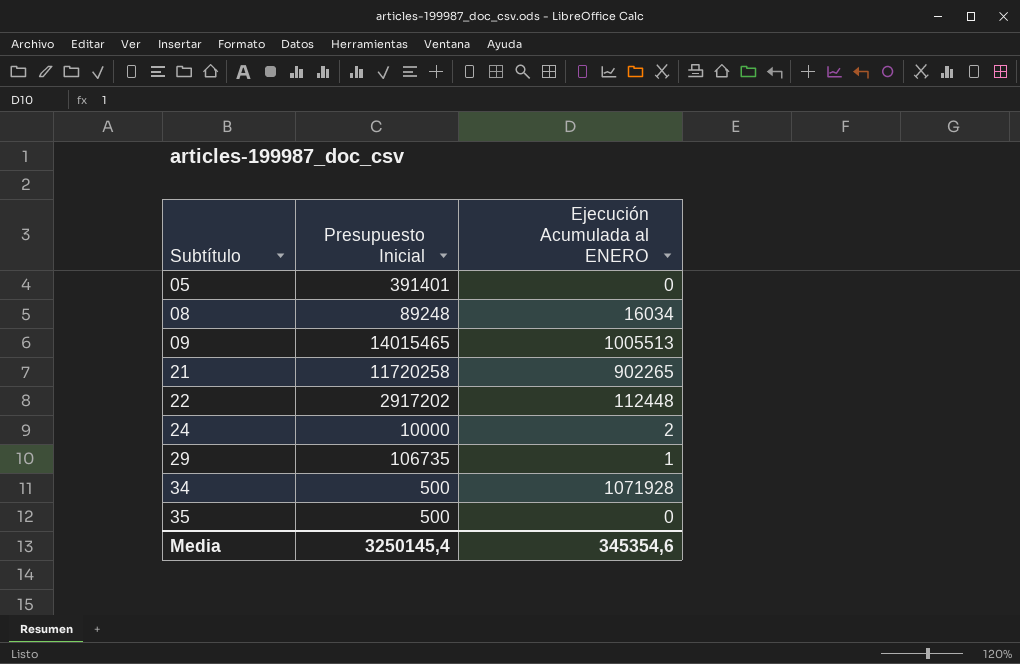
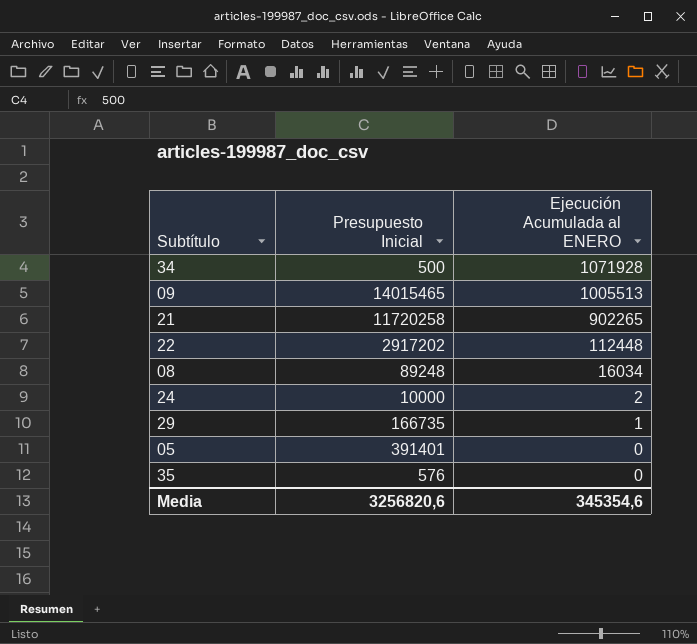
row order: Subtítulo ascending -> Ejecución Acumulada al ENERO descending
29 | Presupuesto Inicial: 106735 -> 166735
35 | Presupuesto Inicial: 500 -> 576
Media | Presupuesto Inicial: 3250145,4 -> 3256820,6

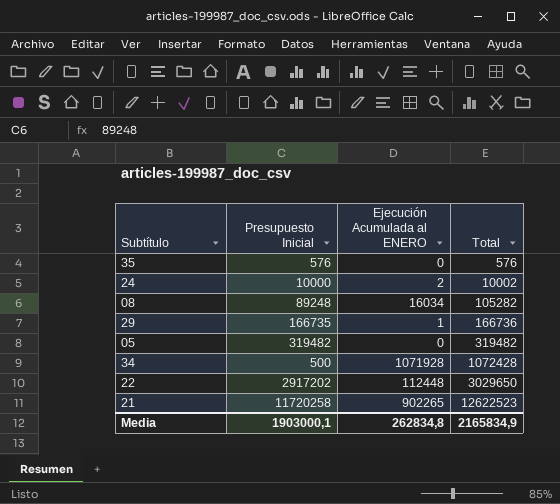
row order: Ejecución Acumulada al ENERO descending -> Total ascending
column Total | formula: none -> [Presupuesto Inicial] + [Ejecución Acumulada al ENERO]
row 09: 14015465 | 1005513 -> none
05 | Presupuesto Inicial: 391401 -> 319482
Media | Presupuesto Inicial: 3256820,6 -> 1903000,1
Media | Ejecución Acumulada al ENERO: 345354,6 -> 262834,8

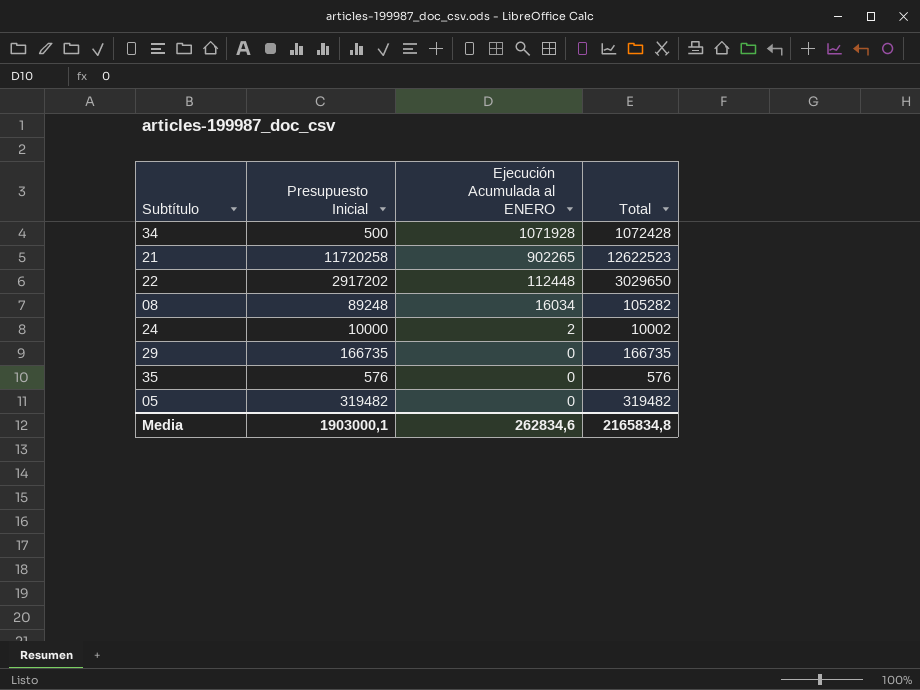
row order: Total ascending -> Ejecución Acumulada al ENERO descending
29 | Ejecución Acumulada al ENERO: 1 -> 0
29 | Total: 166736 -> 166735
Media | Ejecución Acumulada al ENERO: 262834,8 -> 262834,6
Media | Total: 2165834,9 -> 2165834,8

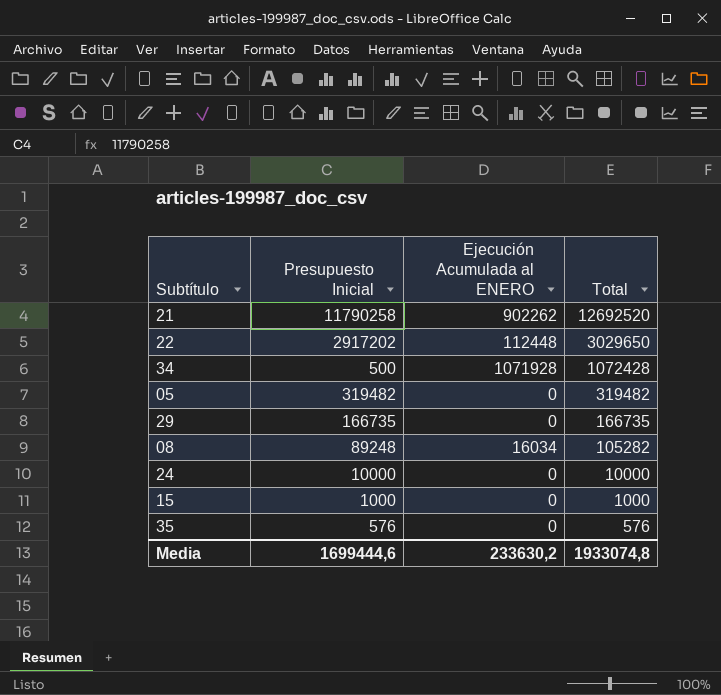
row order: Ejecución Acumulada al ENERO descending -> Total descending
21 | Presupuesto Inicial: 11720258 -> 11790258
21 | Ejecución Acumulada al ENERO: 902265 -> 902262
21 | Total: 12622523 -> 12692520
24 | Ejecución Acumulada al ENERO: 2 -> 0
24 | Total: 10002 -> 10000
row 15: none -> 1000 | 0 | 1000
Media | Presupuesto Inicial: 1903000,1 -> 1699444,6
Media | Ejecución Acumulada al ENERO: 262834,6 -> 233630,2
Media | Total: 2165834,8 -> 1933074,8

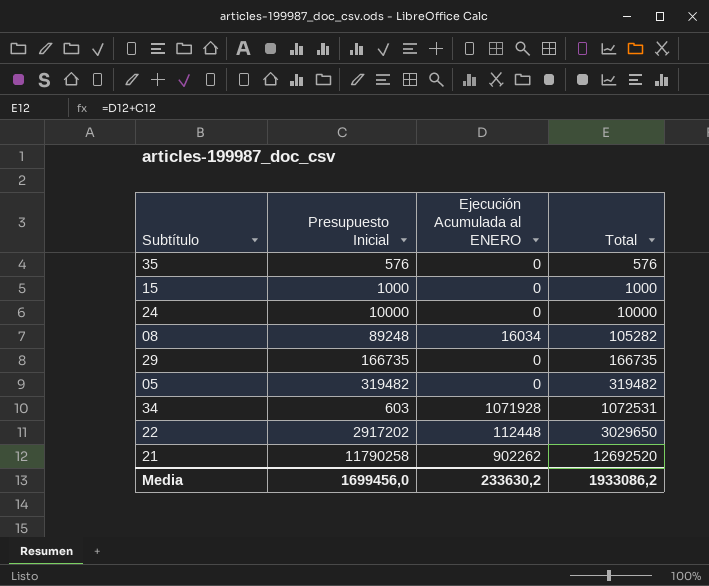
row order: Total descending -> Total ascending
34 | Presupuesto Inicial: 500 -> 603
34 | Total: 1072428 -> 1072531
Media | Presupuesto Inicial: 1699444,6 -> 1699456,0
Media | Total: 1933074,8 -> 1933086,2

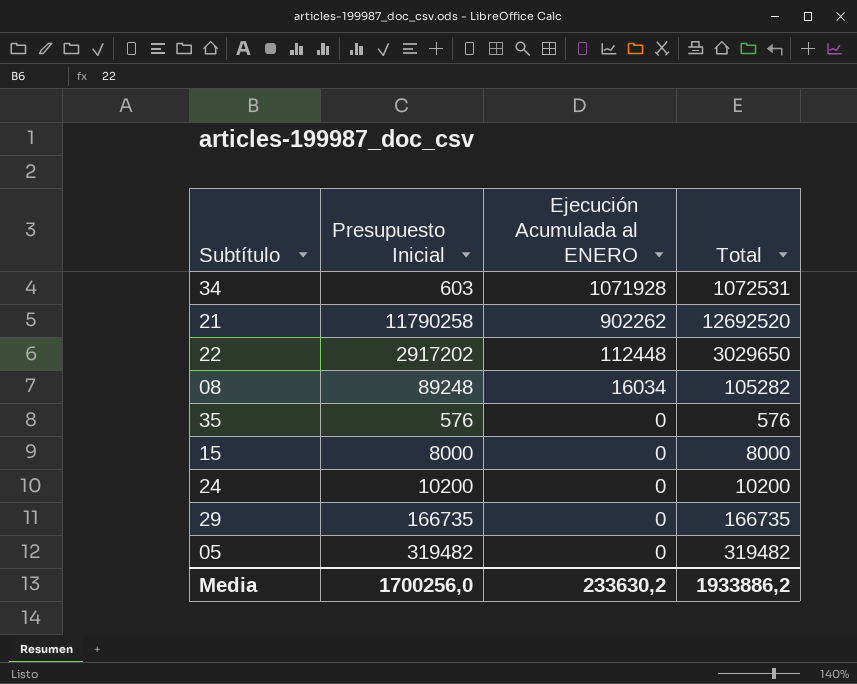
row order: Total ascending -> Ejecución Acumulada al ENERO descending
15 | Presupuesto Inicial: 1000 -> 8000
15 | Total: 1000 -> 8000
24 | Presupuesto Inicial: 10000 -> 10200
24 | Total: 10000 -> 10200
Media | Presupuesto Inicial: 1699456,0 -> 1700256,0
Media | Total: 1933086,2 -> 1933886,2

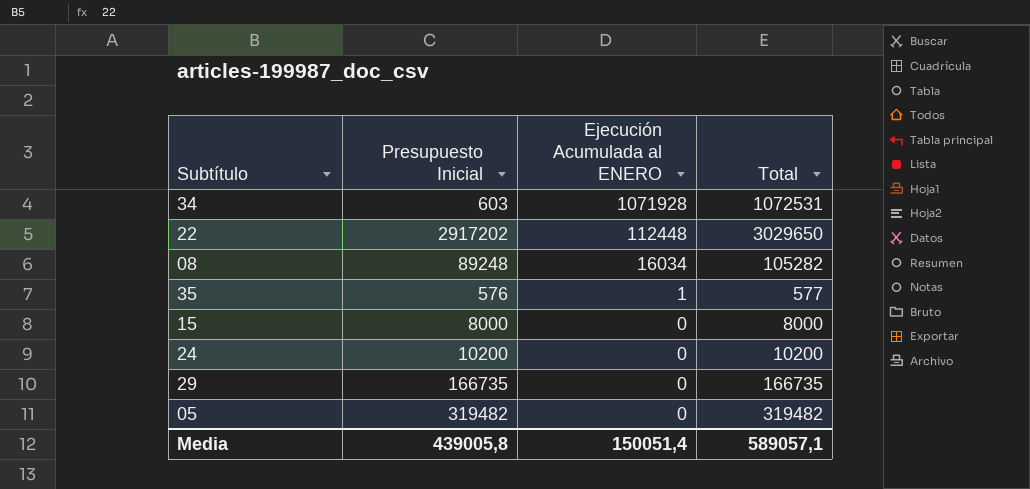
row 21: 11790258 | 902262 | 12692520 -> none
35 | Ejecución Acumulada al ENERO: 0 -> 1
35 | Total: 576 -> 577
Media | Presupuesto Inicial: 1700256,0 -> 439005,8
Media | Ejecución Acumulada al ENERO: 233630,2 -> 150051,4
Media | Total: 1933886,2 -> 589057,1

